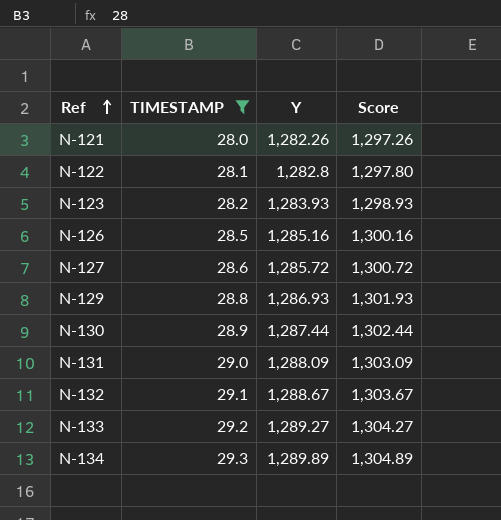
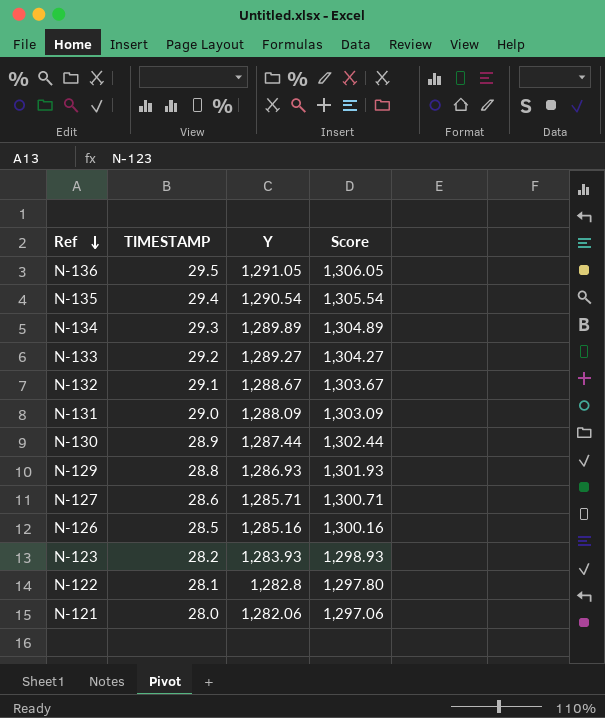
filter: TIMESTAMP <= 29.3 -> none
row order: Ref ascending -> Ref descending
N-127 | Y: 1,285.72 -> 1,285.71
N-127 | Score: 1,300.72 -> 1,300.71
N-121 | Y: 1,282.26 -> 1,282.06
N-121 | Score: 1,297.26 -> 1,297.06

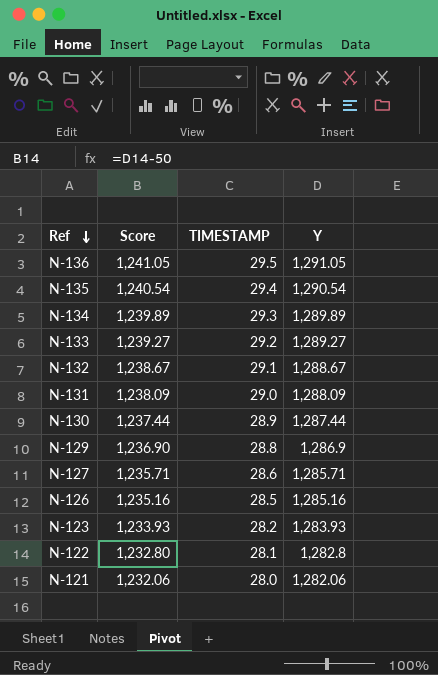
column Score | formula: [Y] + 15 -> [Y] - 50
column Score | position: 4 -> 2
N-129 | Y: 1,286.93 -> 1,286.9

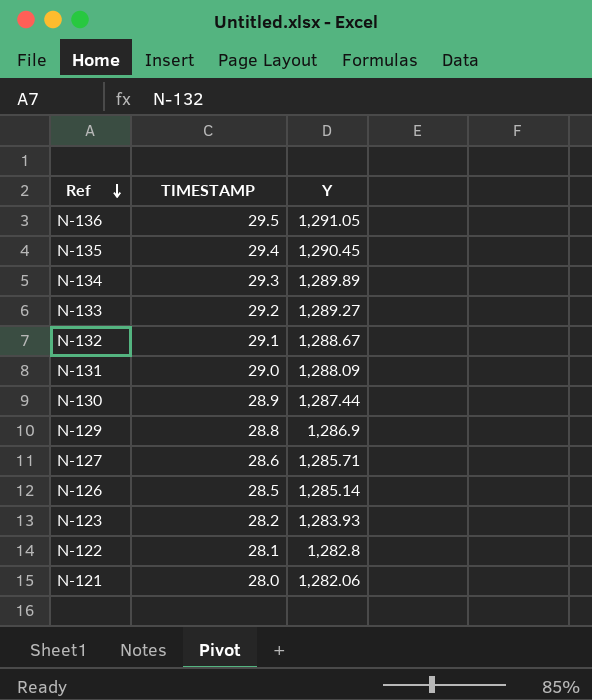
column Score | formula: [Y] - 50 -> none
N-135 | Y: 1,290.54 -> 1,290.45
N-126 | Y: 1,285.16 -> 1,285.14

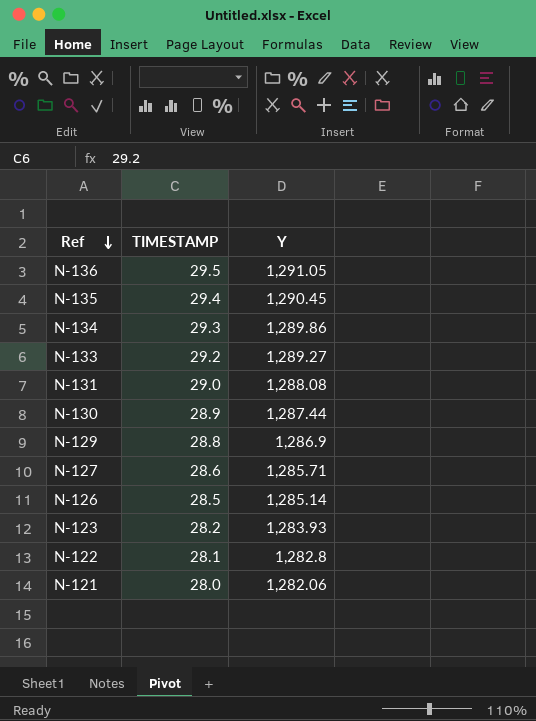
row N-132: 29.1 | 1,288.67 -> none
N-134 | Y: 1,289.89 -> 1,289.86
N-131 | Y: 1,288.09 -> 1,288.08

